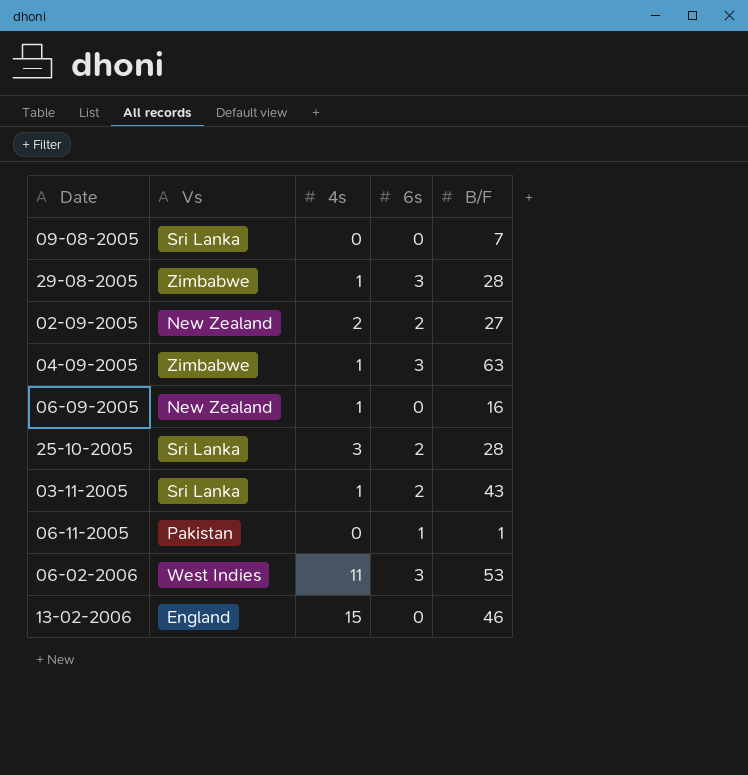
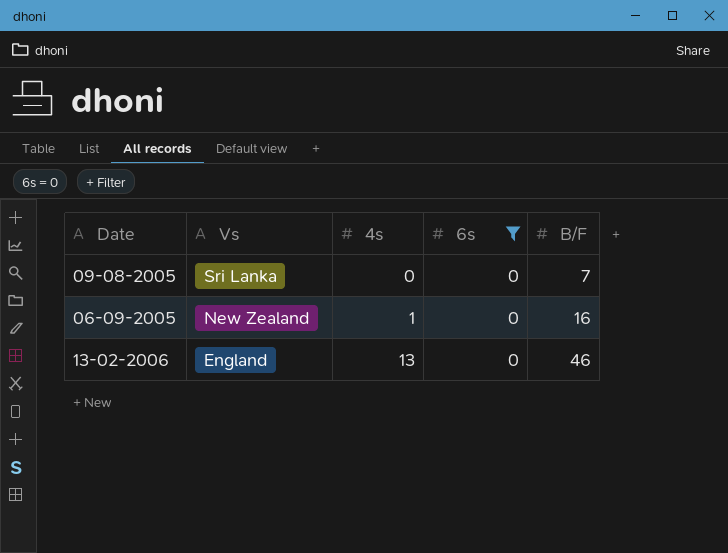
filter: none -> 6s = 0
13-02-2006 | 4s: 15 -> 13

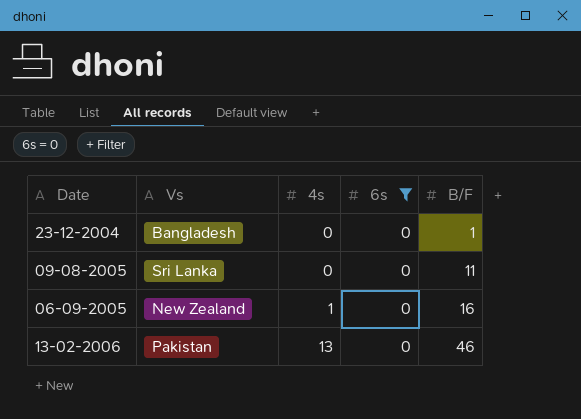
row 23-12-2004: none -> Bangladesh | 0 | 0 | 1
09-08-2005 | B/F: 7 -> 11
13-02-2006 | Vs: England -> Pakistan

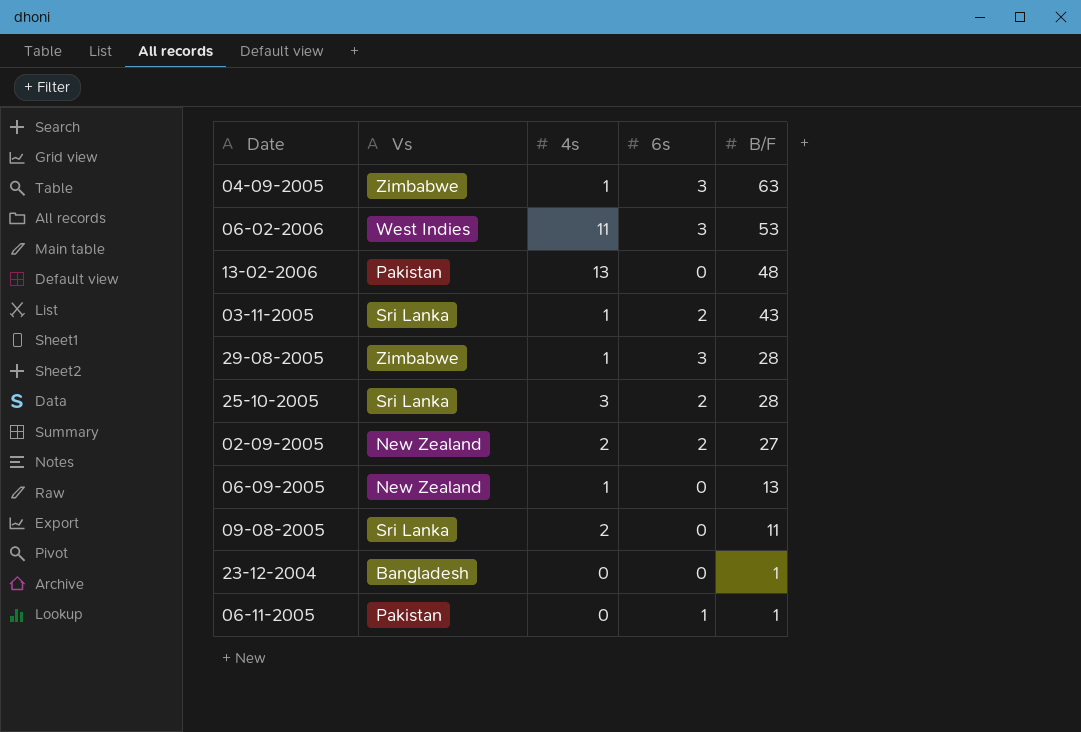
filter: 6s = 0 -> none
row order: Date ascending -> B/F descending
13-02-2006 | B/F: 46 -> 48
06-09-2005 | B/F: 16 -> 13
09-08-2005 | 4s: 0 -> 2

